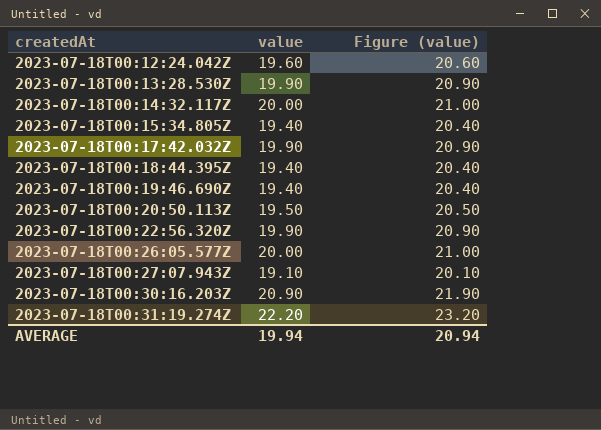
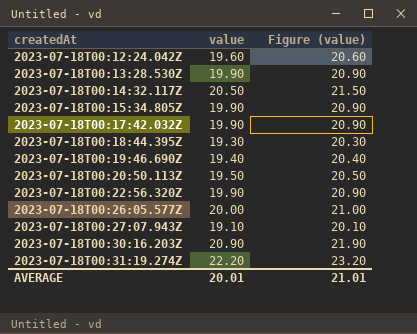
2023-07-18T00:14:32.117Z | value: 20.00 -> 20.50
2023-07-18T00:14:32.117Z | Figure (value): 21.00 -> 21.50
2023-07-18T00:15:34.805Z | value: 19.40 -> 19.90
2023-07-18T00:15:34.805Z | Figure (value): 20.40 -> 20.90
2023-07-18T00:18:44.395Z | value: 19.40 -> 19.30
2023-07-18T00:18:44.395Z | Figure (value): 20.40 -> 20.30
AVERAGE | value: 19.94 -> 20.01
AVERAGE | Figure (value): 20.94 -> 21.01

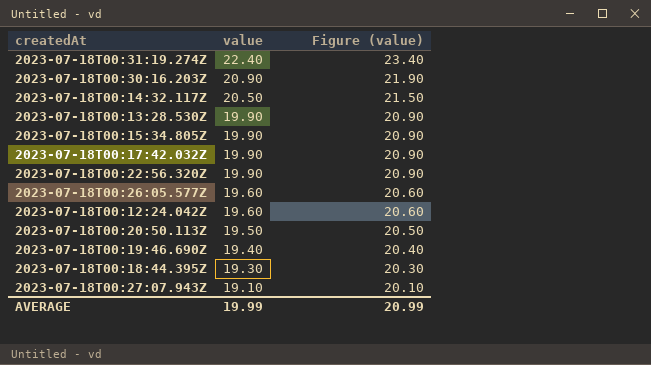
row order: createdAt ascending -> value descending
2023-07-18T00:31:19.274Z | value: 22.20 -> 22.40
2023-07-18T00:31:19.274Z | Figure (value): 23.20 -> 23.40
2023-07-18T00:26:05.577Z | value: 20.00 -> 19.60
2023-07-18T00:26:05.577Z | Figure (value): 21.00 -> 20.60
AVERAGE | value: 20.01 -> 19.99
AVERAGE | Figure (value): 21.01 -> 20.99

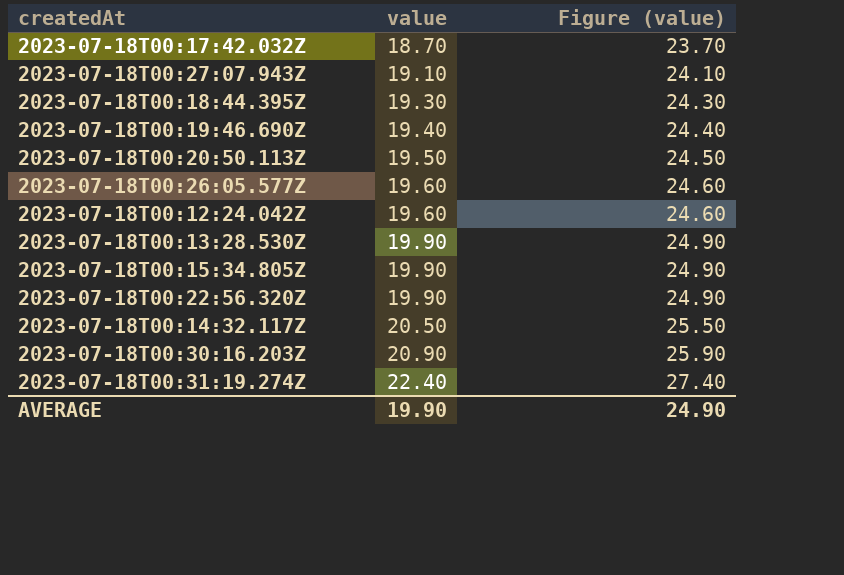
row order: value descending -> value ascending
column Figure (value) | formula: [value] + 1 -> [value] + 5
2023-07-18T00:17:42.032Z | value: 19.90 -> 18.70
AVERAGE | value: 19.99 -> 19.90
AVERAGE | Figure (value): 20.99 -> 24.90

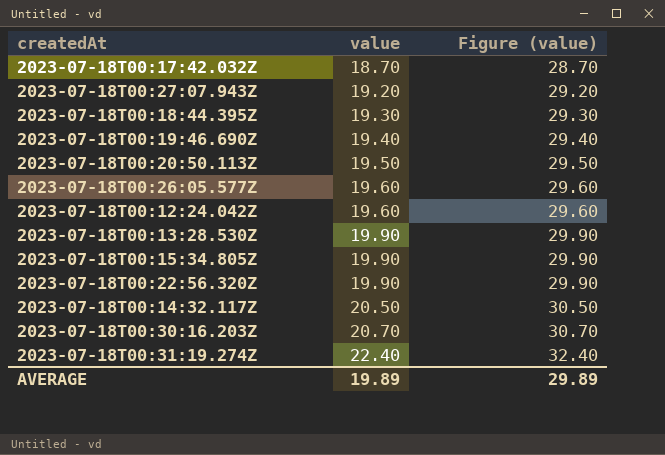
column Figure (value) | formula: [value] + 5 -> [value] + 10
2023-07-18T00:27:07.943Z | value: 19.10 -> 19.20
2023-07-18T00:30:16.203Z | value: 20.90 -> 20.70
AVERAGE | value: 19.90 -> 19.89
AVERAGE | Figure (value): 24.90 -> 29.89

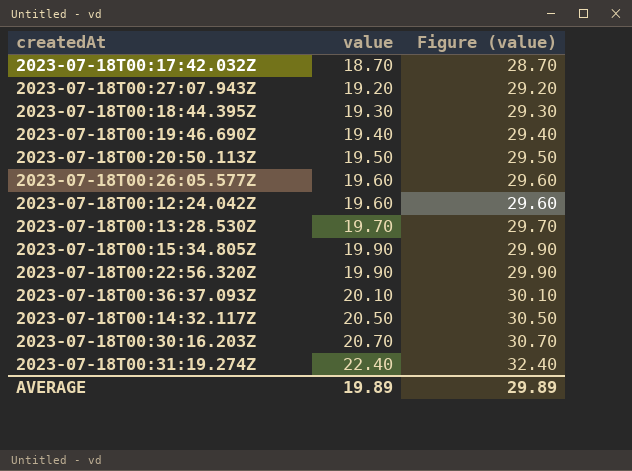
2023-07-18T00:13:28.530Z | value: 19.90 -> 19.70
2023-07-18T00:13:28.530Z | Figure (value): 29.90 -> 29.70
row 2023-07-18T00:36:37.093Z: none -> 20.10 | 30.10

